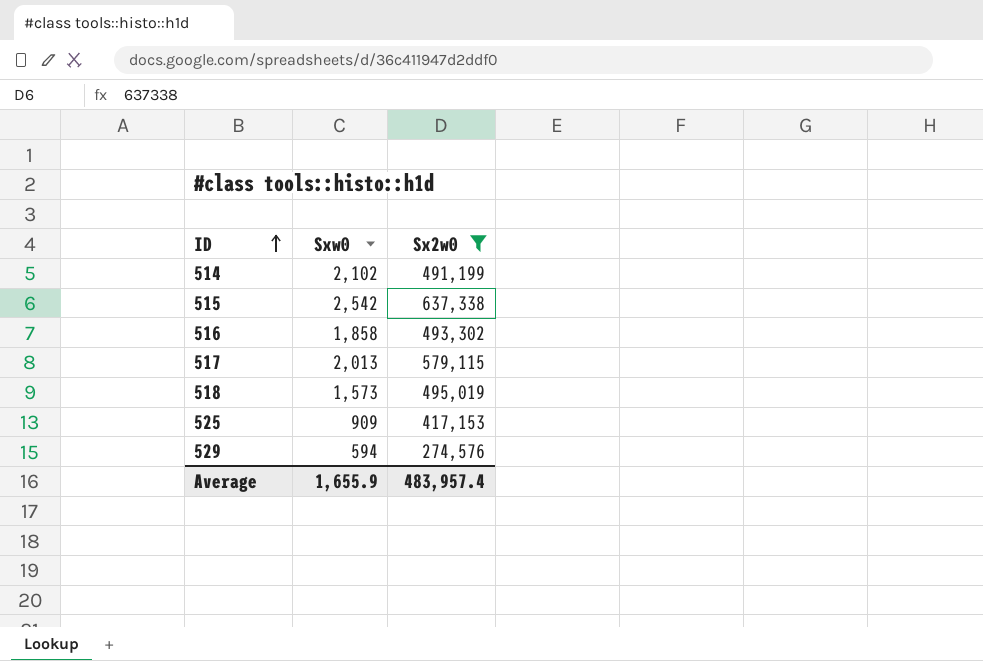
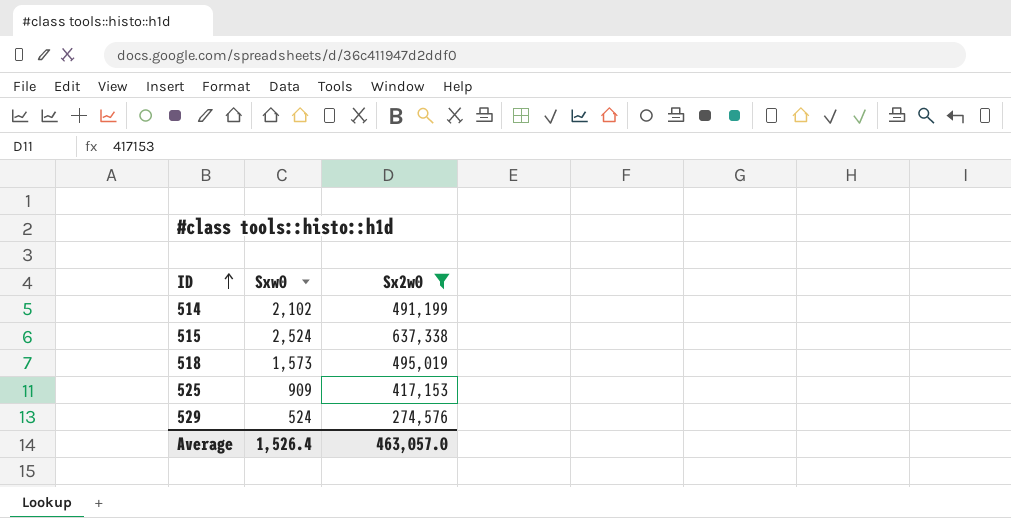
row 516: 1,858 | 493,302 -> none
row 517: 2,013 | 579,115 -> none
515 | Sxw0: 2,542 -> 2,524
529 | Sxw0: 594 -> 524
Average | Sxw0: 1,655.9 -> 1,526.4
Average | Sx2w0: 483,957.4 -> 463,057.0

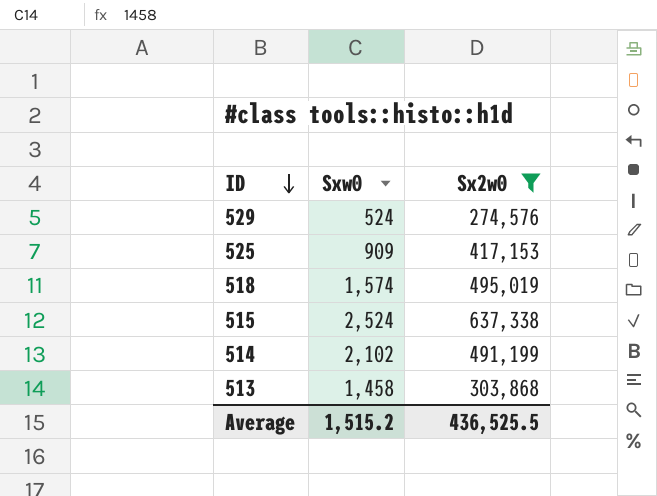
row order: ID ascending -> ID descending
518 | Sxw0: 1,573 -> 1,574
row 513: none -> 1,458 | 303,868
Average | Sxw0: 1,526.4 -> 1,515.2
Average | Sx2w0: 463,057.0 -> 436,525.5

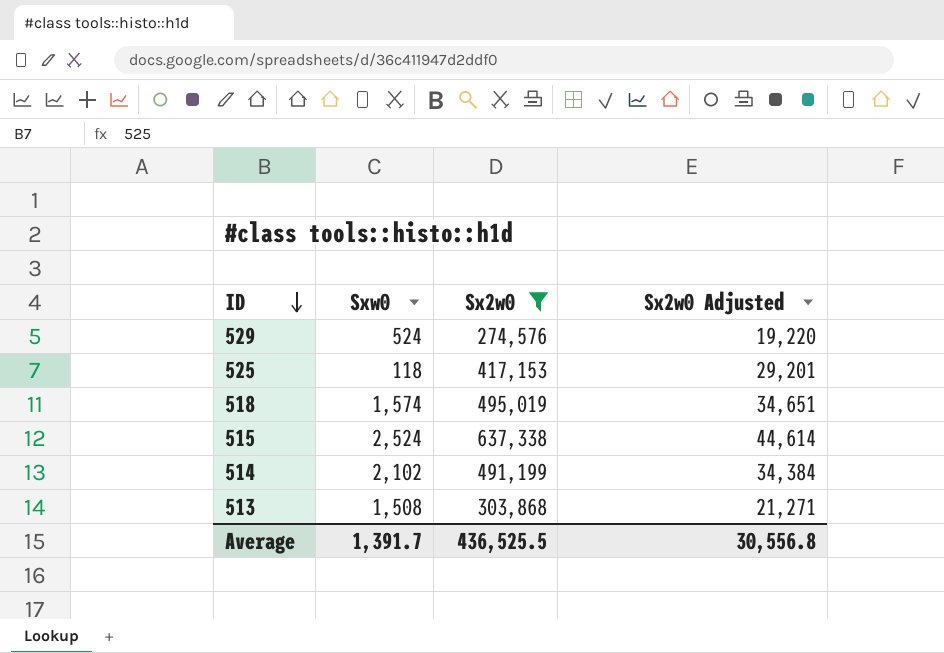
column Sx2w0 Adjusted | formula: none -> [Sx2w0] * 0.07
525 | Sxw0: 909 -> 118
513 | Sxw0: 1,458 -> 1,508
Average | Sxw0: 1,515.2 -> 1,391.7

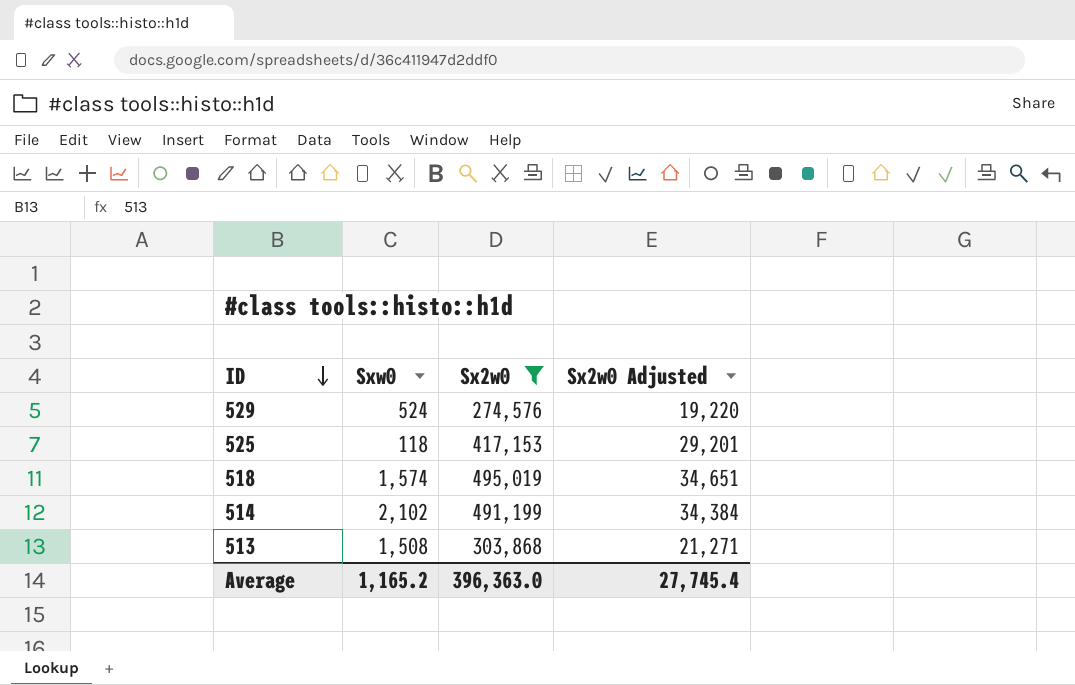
row 515: 2,524 | 637,338 | 44,614 -> none
Average | Sxw0: 1,391.7 -> 1,165.2
Average | Sx2w0: 436,525.5 -> 396,363.0
Average | Sx2w0 Adjusted: 30,556.8 -> 27,745.4

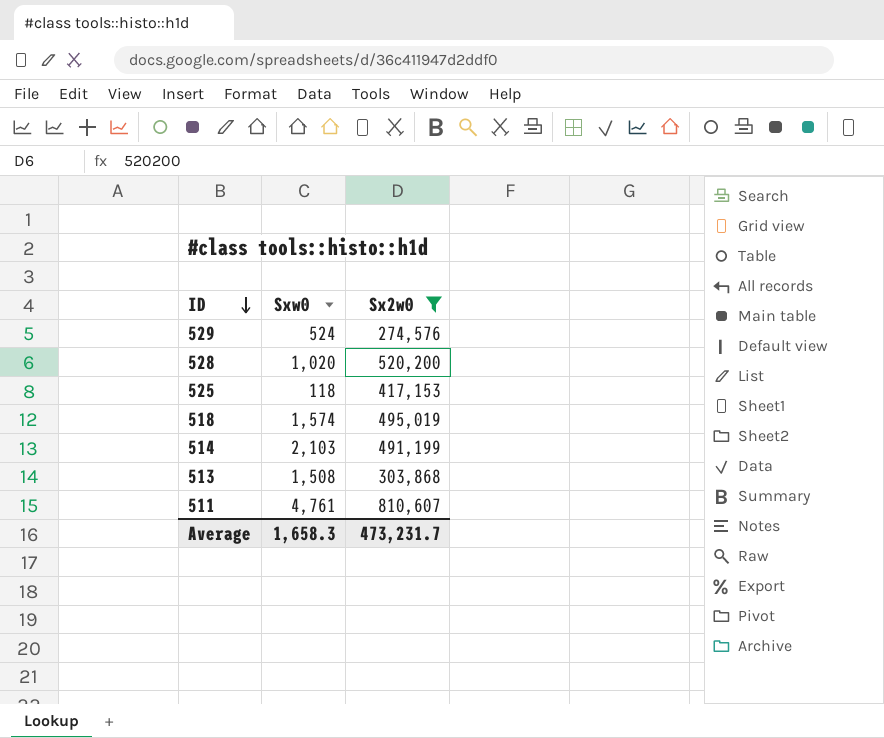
column Sx2w0 Adjusted | formula: [Sx2w0] * 0.07 -> none
row 528: none -> 1,020 | 520,200
514 | Sxw0: 2,102 -> 2,103
row 511: none -> 4,761 | 810,607
Average | Sxw0: 1,165.2 -> 1,658.3
Average | Sx2w0: 396,363.0 -> 473,231.7

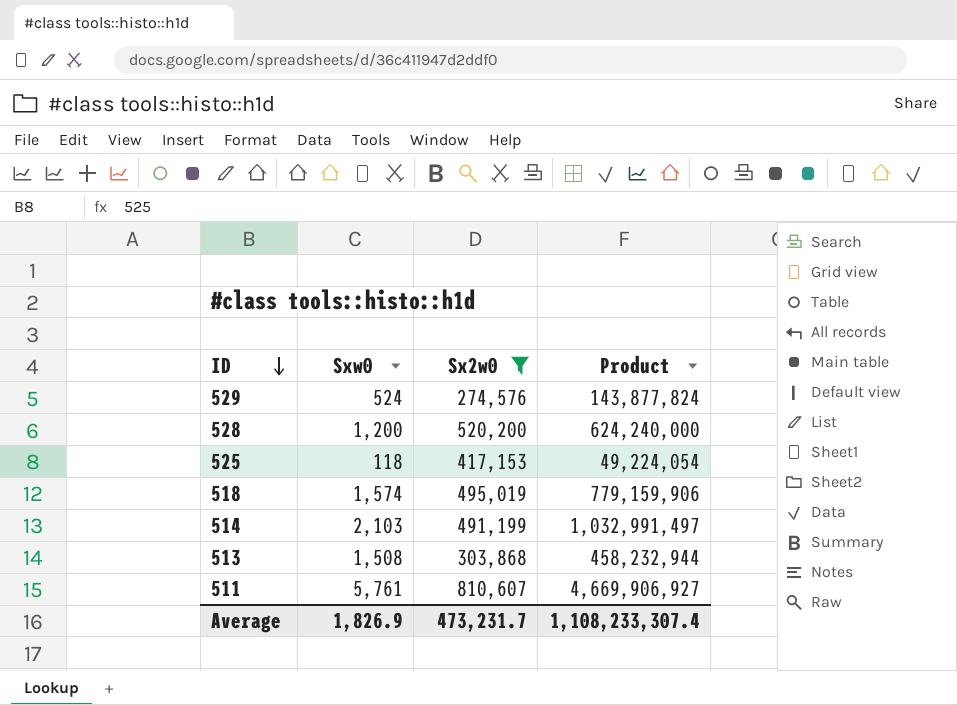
column Product | formula: none -> [Sxw0] * [Sx2w0]
528 | Sxw0: 1,020 -> 1,200
511 | Sxw0: 4,761 -> 5,761
Average | Sxw0: 1,658.3 -> 1,826.9

